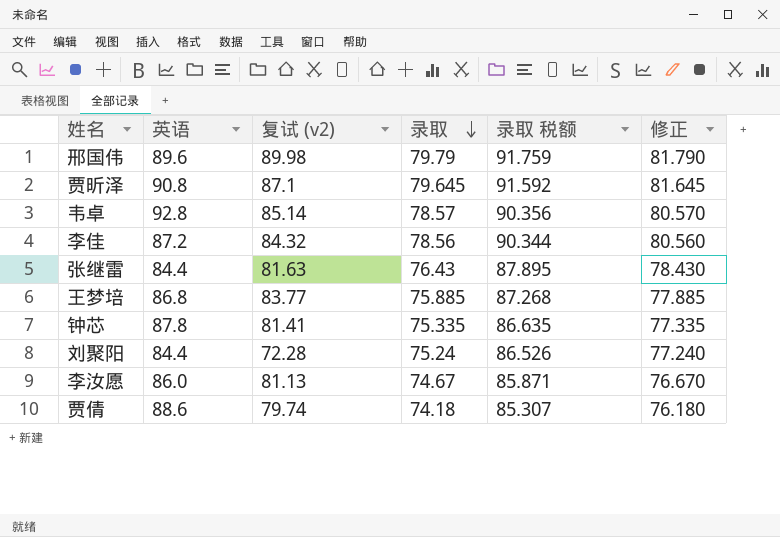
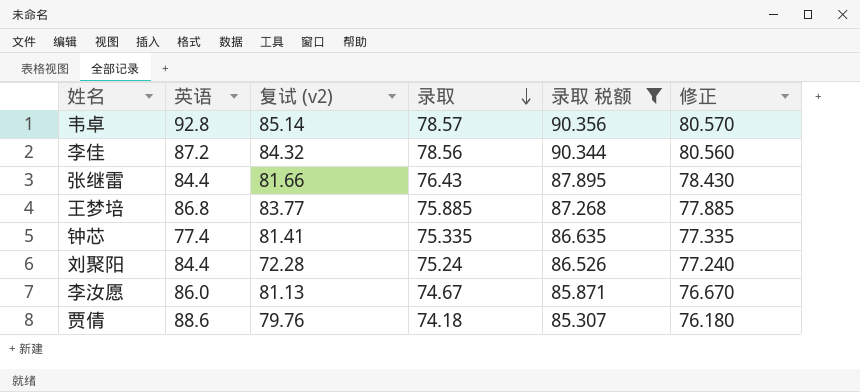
filter: none -> 录取 税额 <= 90.356
张继雷 | 复试 (v2): 81.63 -> 81.66
钟芯 | 英语: 87.8 -> 77.4
贾倩 | 复试 (v2): 79.74 -> 79.76

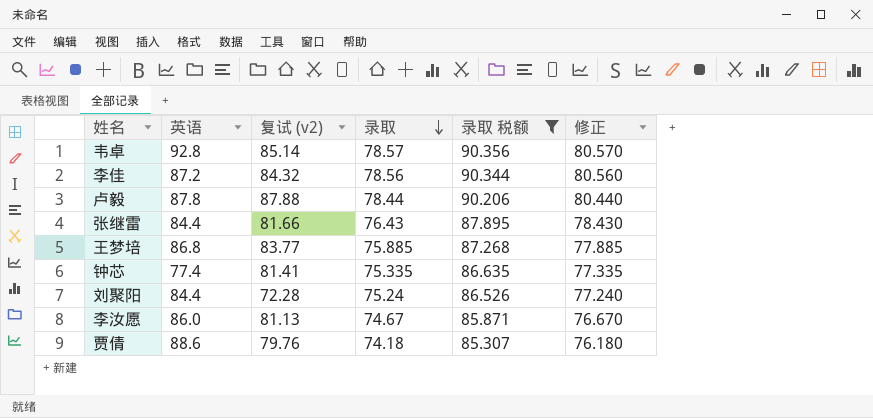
row 卢毅: none -> 87.8 | 87.88 | 78.44 | 90.206 | 80.440

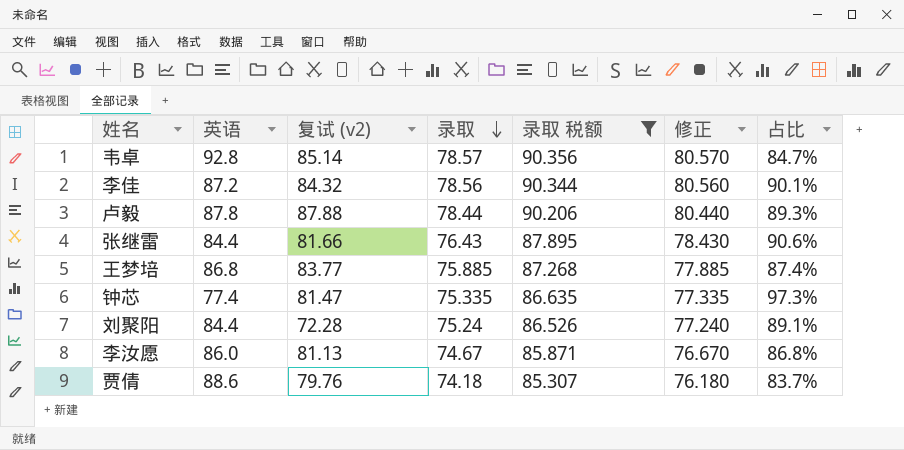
column 占比 | formula: none -> [录取] / [英语]
钟芯 | 复试 (v2): 81.41 -> 81.47

